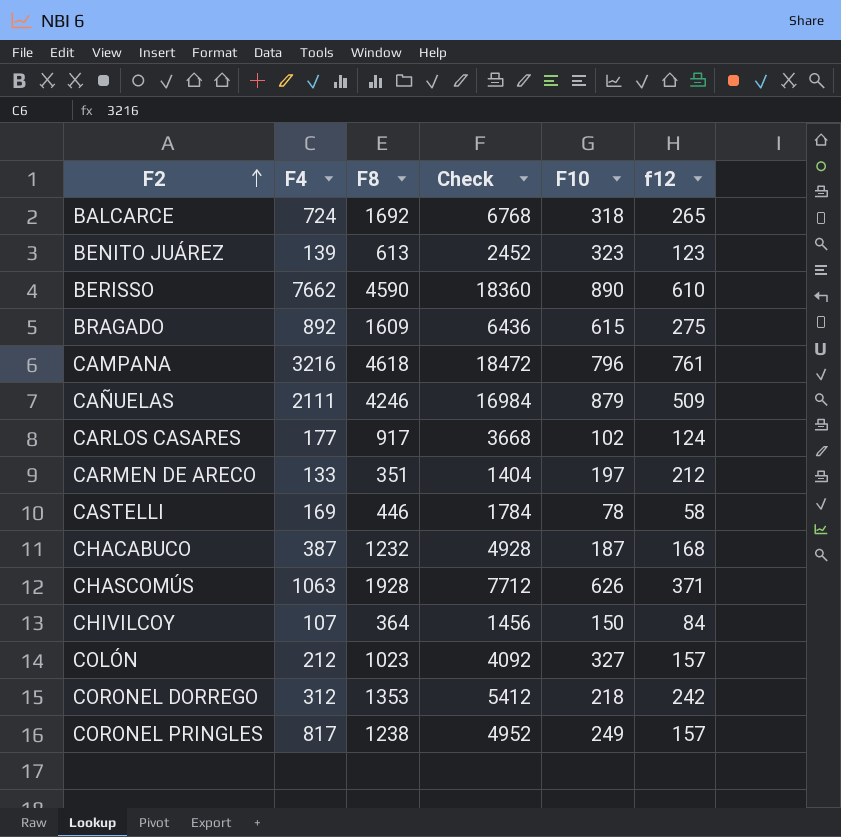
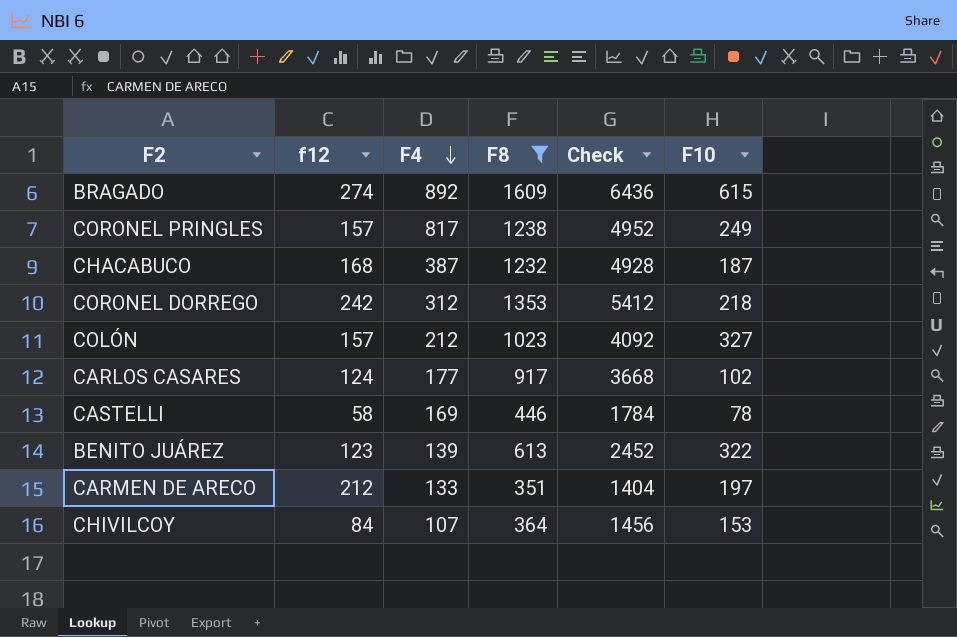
filter: none -> F8 <= 1609
row order: F2 ascending -> F4 descending
column f12 | position: 6 -> 2
BRAGADO | f12: 275 -> 274
BENITO JUÁREZ | F10: 323 -> 322
CHIVILCOY | F10: 150 -> 153

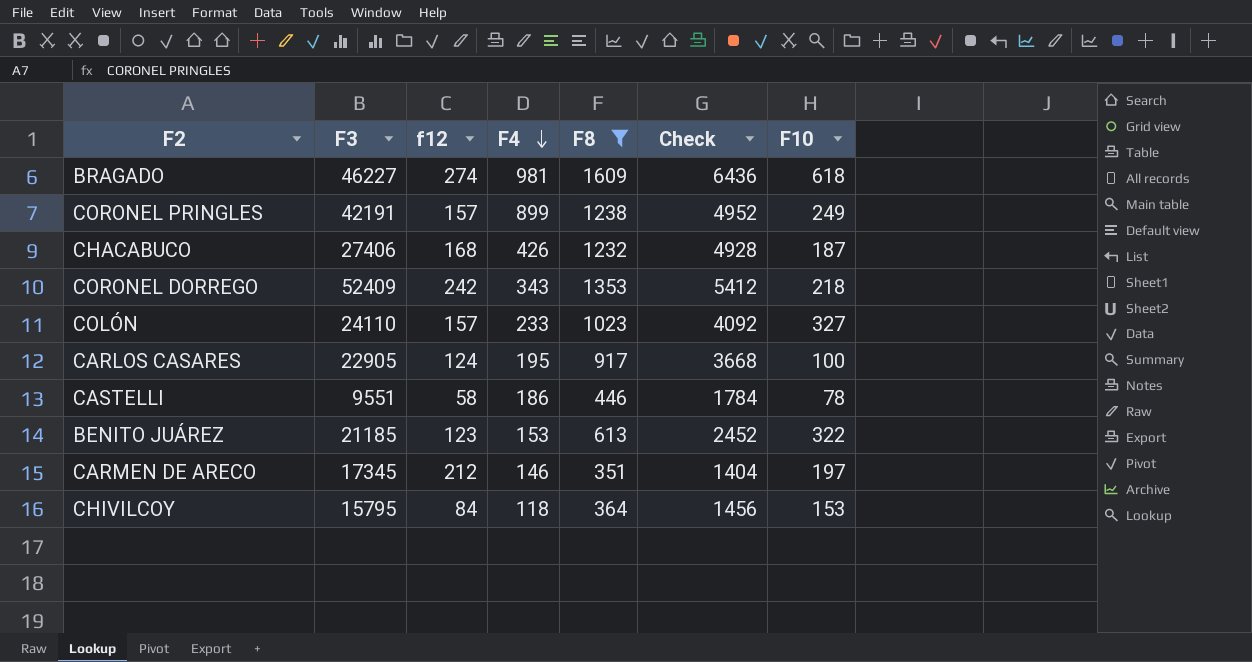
column F3 | position: none -> 2
BRAGADO | F4: 892 -> 981
BRAGADO | F10: 615 -> 618
CORONEL PRINGLES | F4: 817 -> 899
CHACABUCO | F4: 387 -> 426
CORONEL DORREGO | F4: 312 -> 343
COLÓN | F4: 212 -> 233
CARLOS CASARES | F4: 177 -> 195
CARLOS CASARES | F10: 102 -> 100
CASTELLI | F4: 169 -> 186
BENITO JUÁREZ | F4: 139 -> 153
CARMEN DE ARECO | F4: 133 -> 146
CHIVILCOY | F4: 107 -> 118

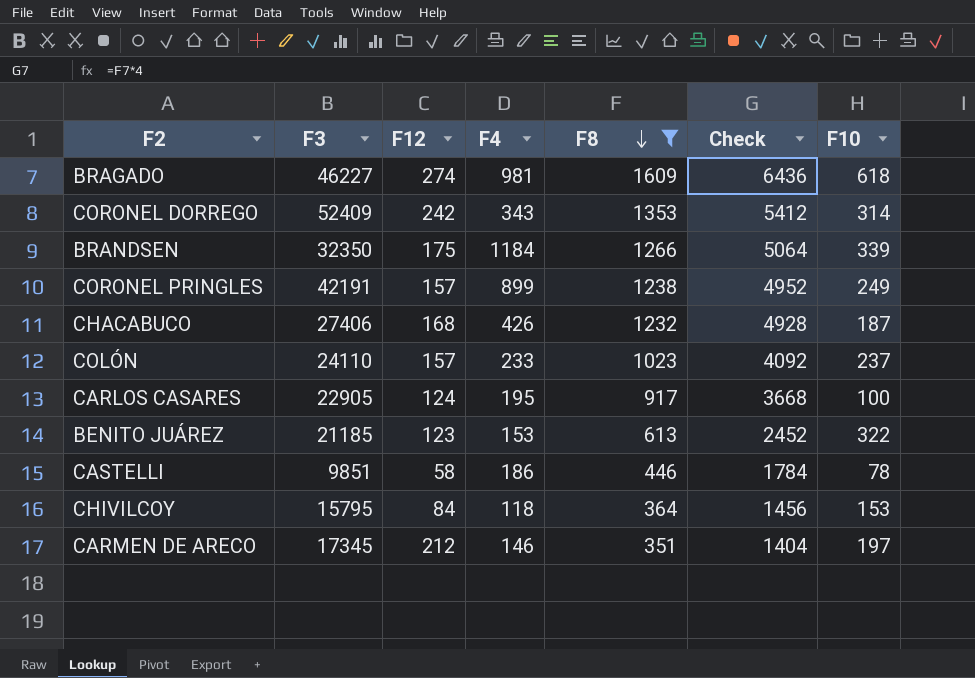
row order: F4 descending -> F8 descending
column name: f12 -> F12
CORONEL DORREGO | F10: 218 -> 314
row BRANDSEN: none -> 32350 | 175 | 1184 | 1266 | 5064 | 339
COLÓN | F10: 327 -> 237
CASTELLI | F3: 9551 -> 9851

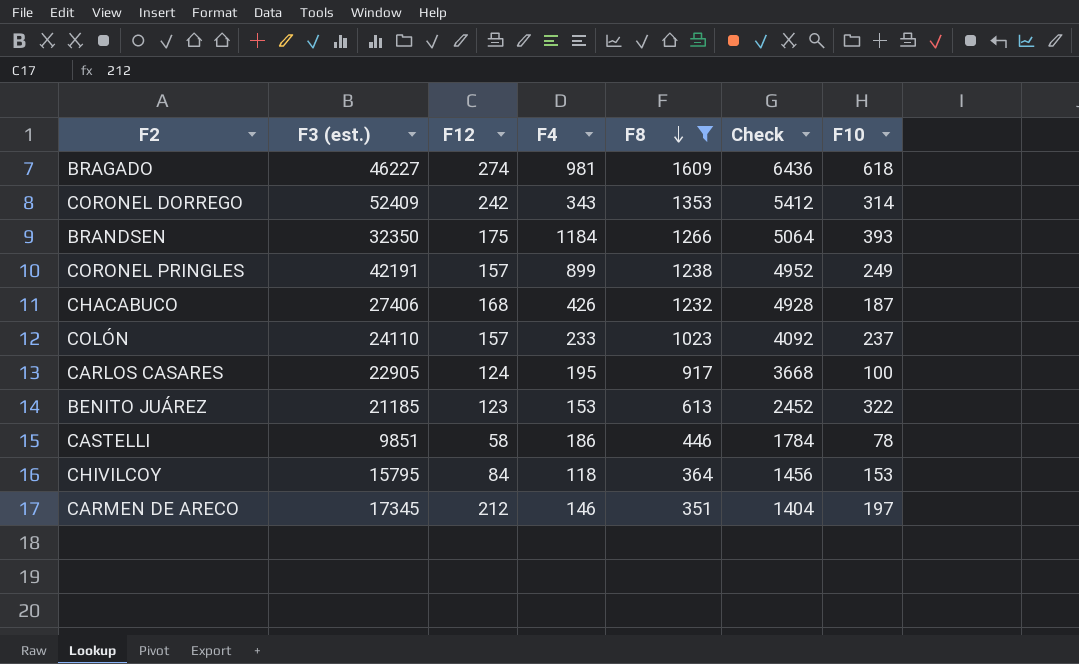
column name: F3 -> F3 (est.)
BRANDSEN | F10: 339 -> 393

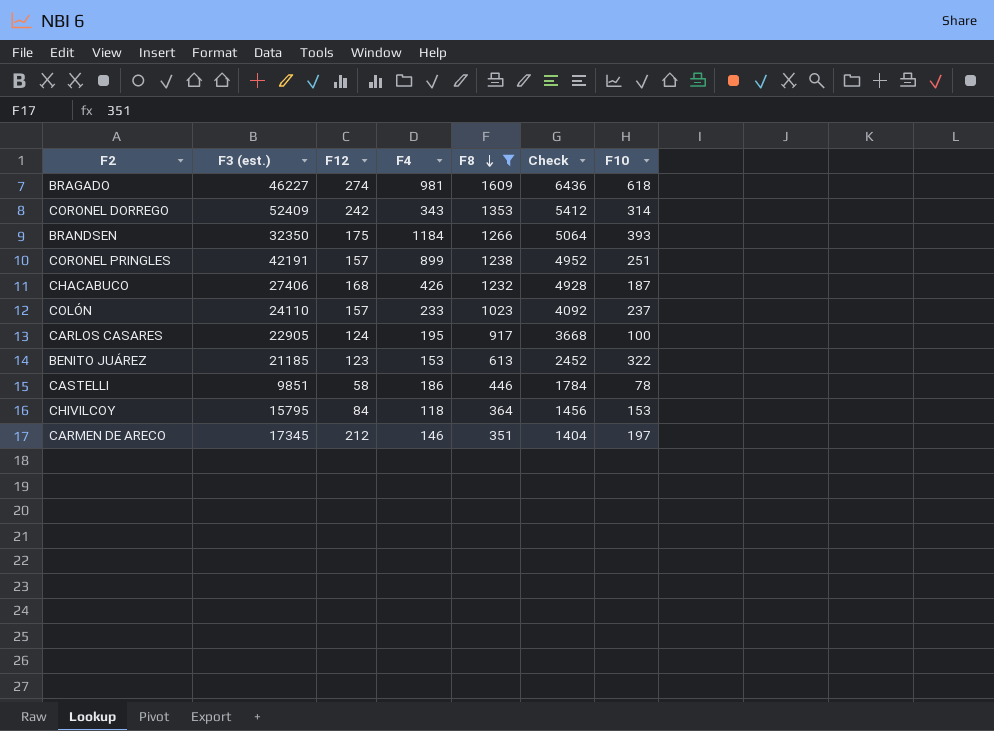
CORONEL PRINGLES | F10: 249 -> 251

